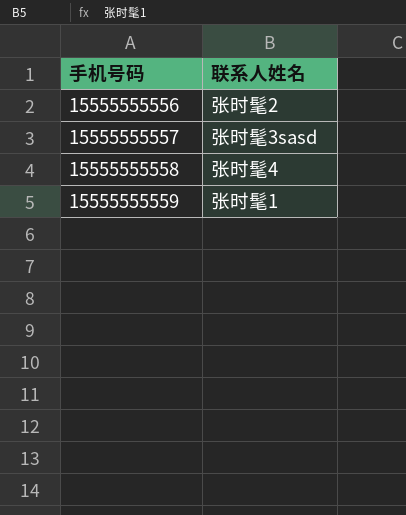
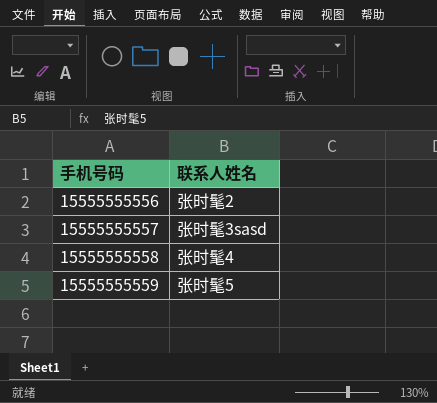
15555555559 | 联系人姓名: 张时髦1 -> 张时髦5

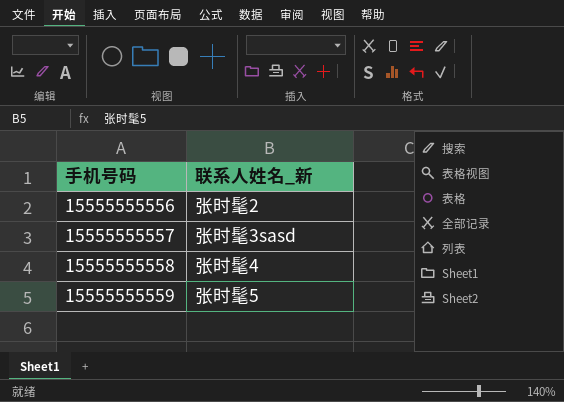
column name: 联系人姓名 -> 联系人姓名_新

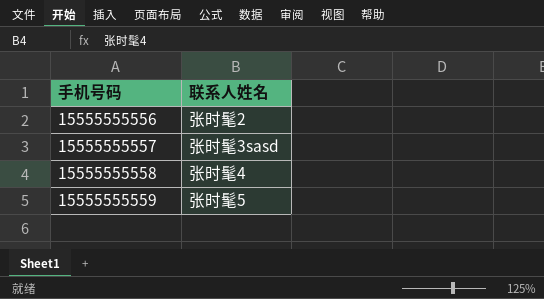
column name: 联系人姓名_新 -> 联系人姓名

